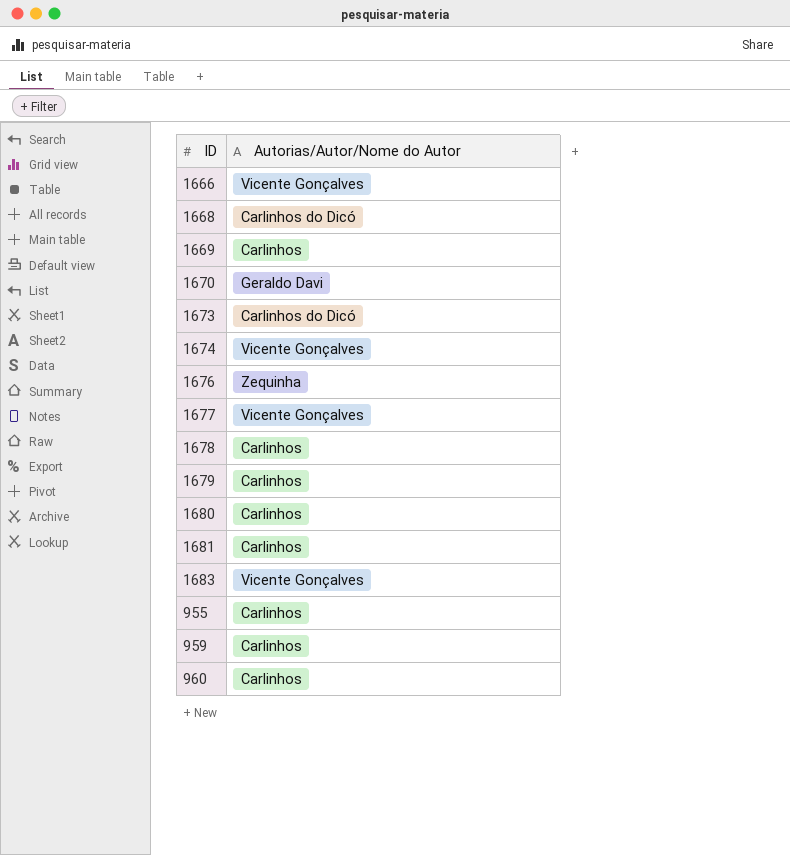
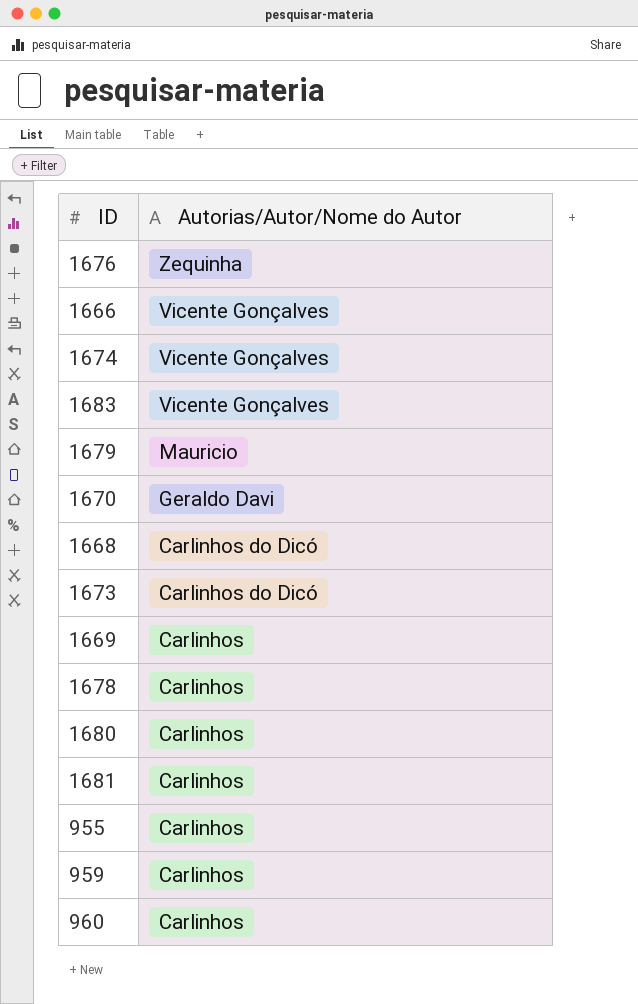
row order: none -> Autorias/Autor/Nome do Autor descending
row 1677: Vicente Gonçalves -> none
1679 | Autorias/Autor/Nome do Autor: Carlinhos -> Mauricio

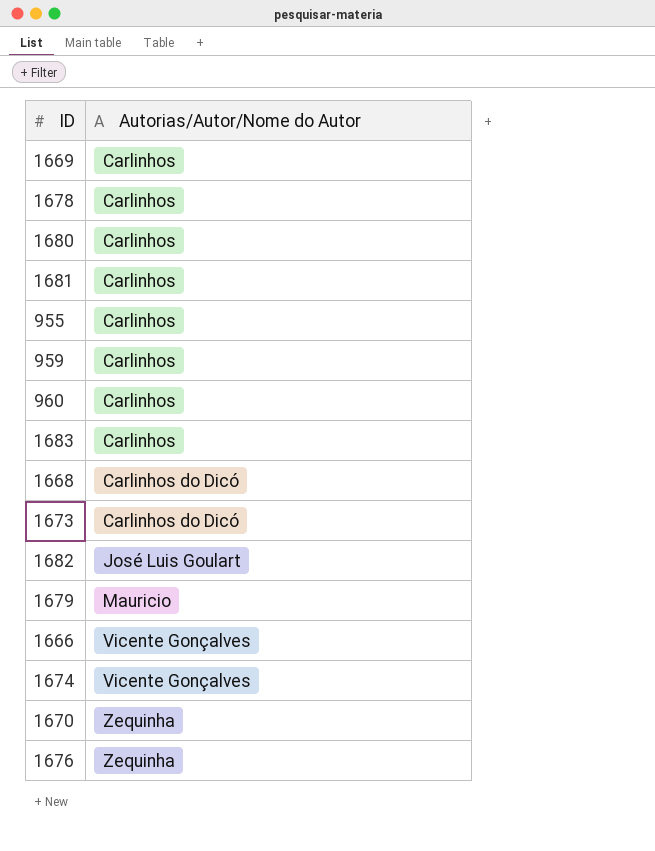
row order: Autorias/Autor/Nome do Autor descending -> Autorias/Autor/Nome do Autor ascending
1683 | Autorias/Autor/Nome do Autor: Vicente Gonçalves -> Carlinhos
row 1682: none -> José Luis Goulart
1670 | Autorias/Autor/Nome do Autor: Geraldo Davi -> Zequinha

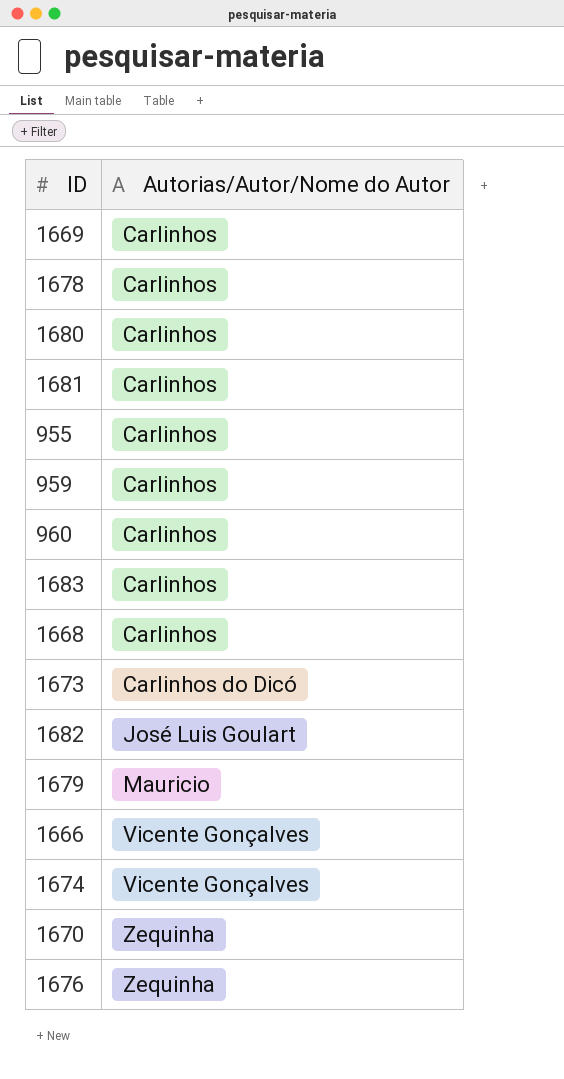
1668 | Autorias/Autor/Nome do Autor: Carlinhos do Dicó -> Carlinhos

